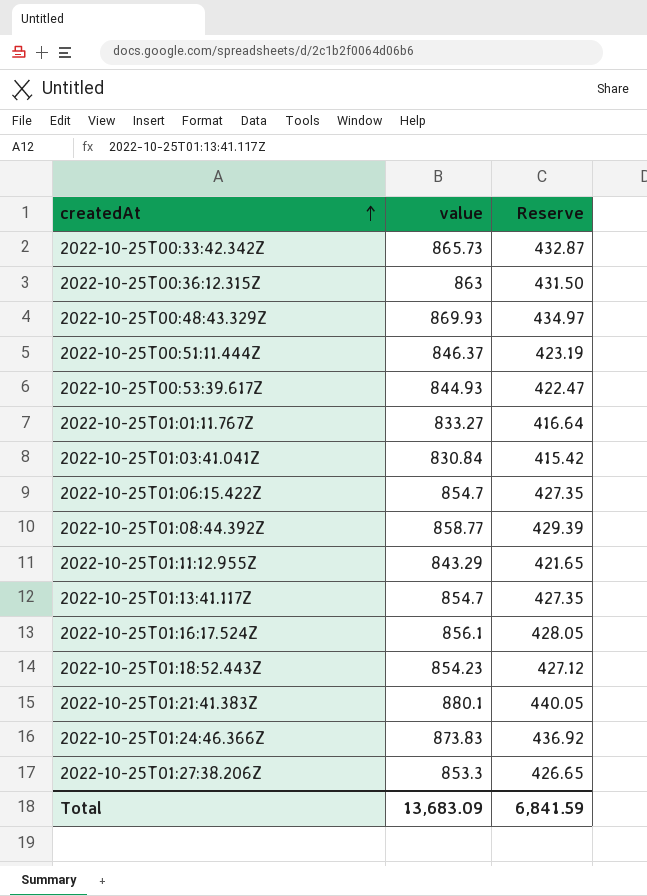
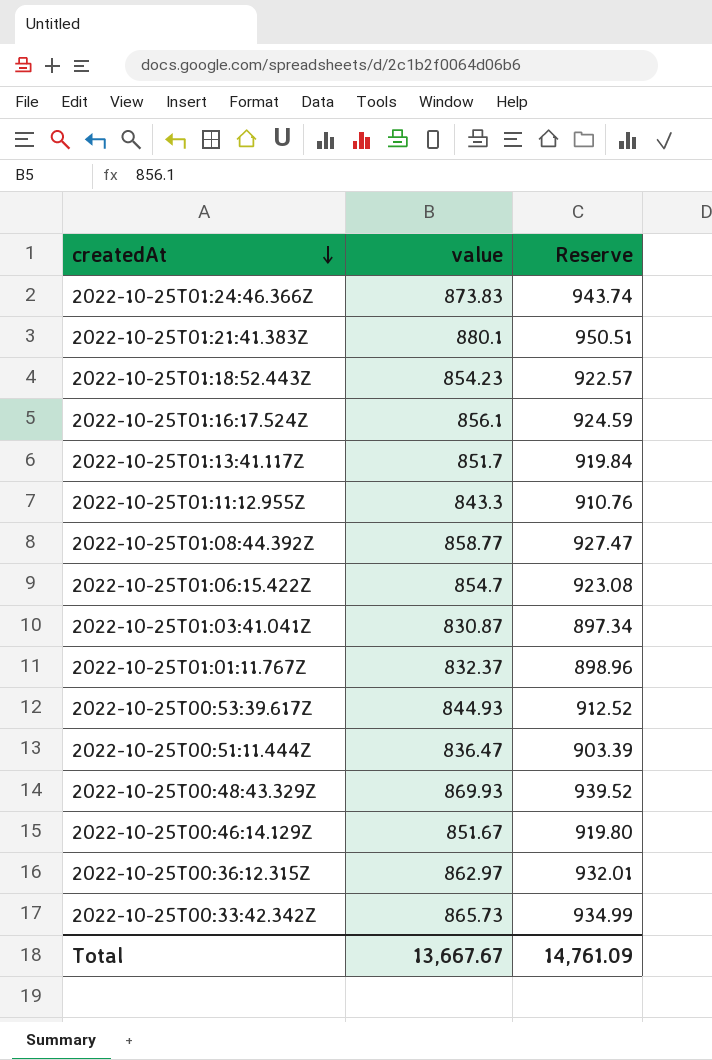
row order: createdAt ascending -> createdAt descending
column Reserve | formula: [value] * 0.5 -> [value] * 1.08
row 2022-10-25T01:27:38.206Z: 853.3 | 426.65 -> none
2022-10-25T01:13:41.117Z | value: 854.7 -> 851.7
2022-10-25T01:11:12.955Z | value: 843.29 -> 843.3
2022-10-25T01:03:41.041Z | value: 830.84 -> 830.87
2022-10-25T01:01:11.767Z | value: 833.27 -> 832.37
2022-10-25T00:51:11.444Z | value: 846.37 -> 836.47
row 2022-10-25T00:46:14.129Z: none -> 851.67 | 919.80
2022-10-25T00:36:12.315Z | value: 863 -> 862.97
Total | value: 13,683.09 -> 13,667.67
Total | Reserve: 6,841.59 -> 14,761.09

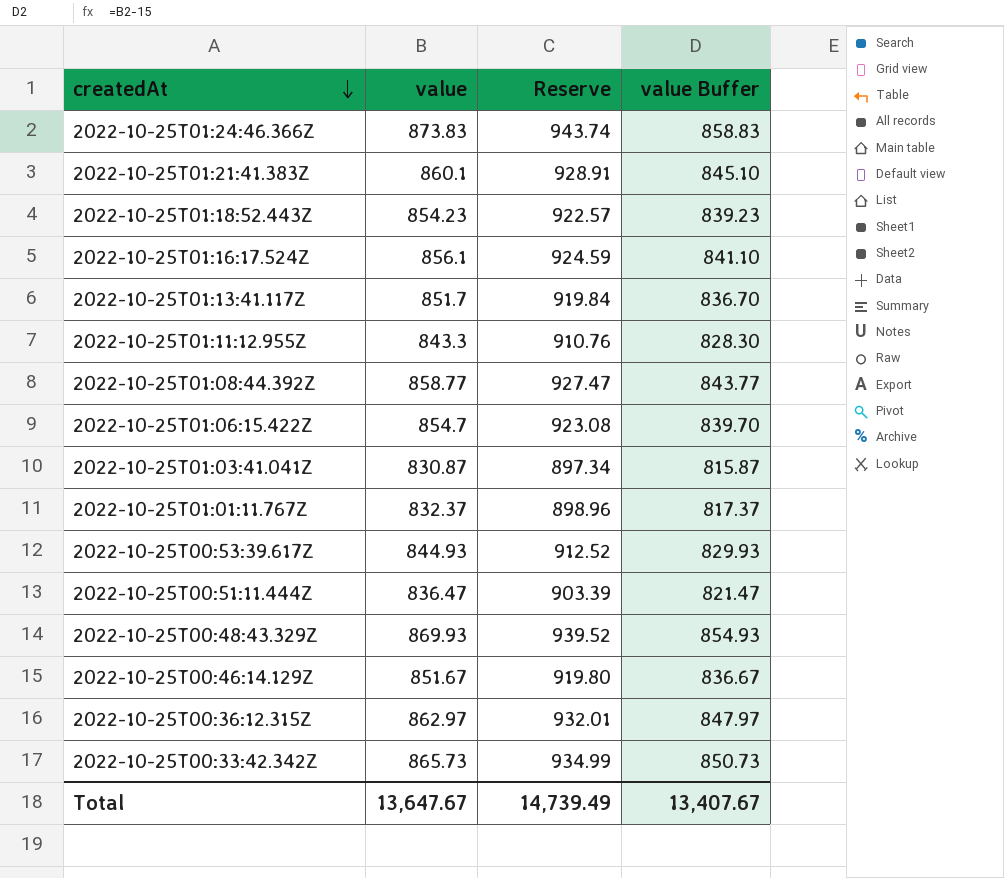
column value Buffer | formula: none -> [value] - 15
2022-10-25T01:21:41.383Z | value: 880.1 -> 860.1
2022-10-25T01:21:41.383Z | Reserve: 950.51 -> 928.91
Total | value: 13,667.67 -> 13,647.67
Total | Reserve: 14,761.09 -> 14,739.49

